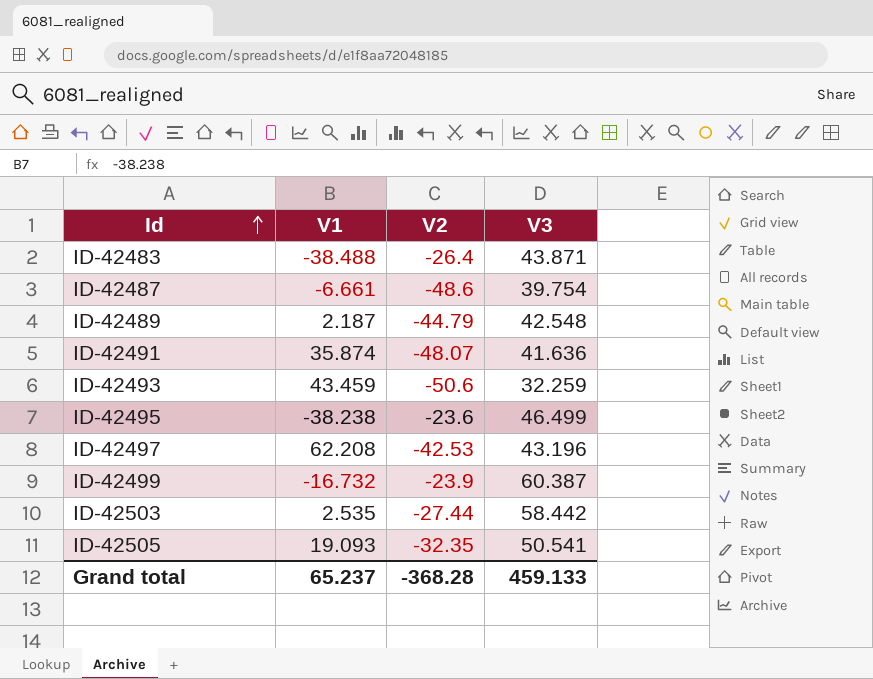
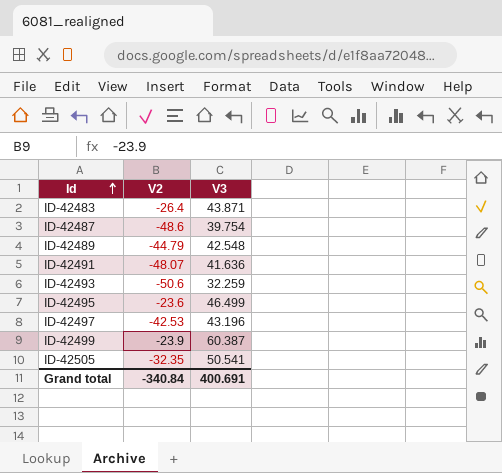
column V1 | position: 2 -> none
row ID-42503: 2.535 | -27.44 | 58.442 -> none
Grand total | V2: -368.28 -> -340.84
Grand total | V3: 459.133 -> 400.691

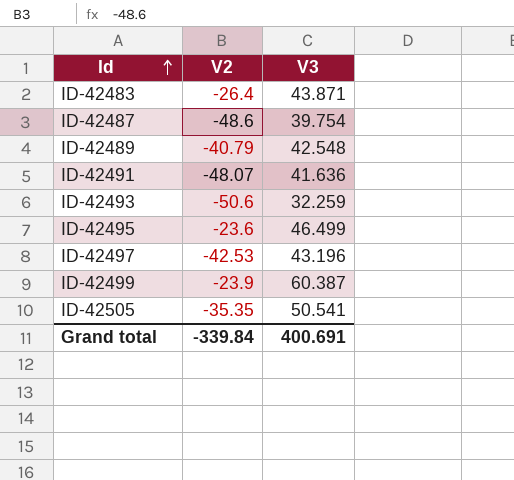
ID-42489 | V2: -44.79 -> -40.79
ID-42505 | V2: -32.35 -> -35.35
Grand total | V2: -340.84 -> -339.84

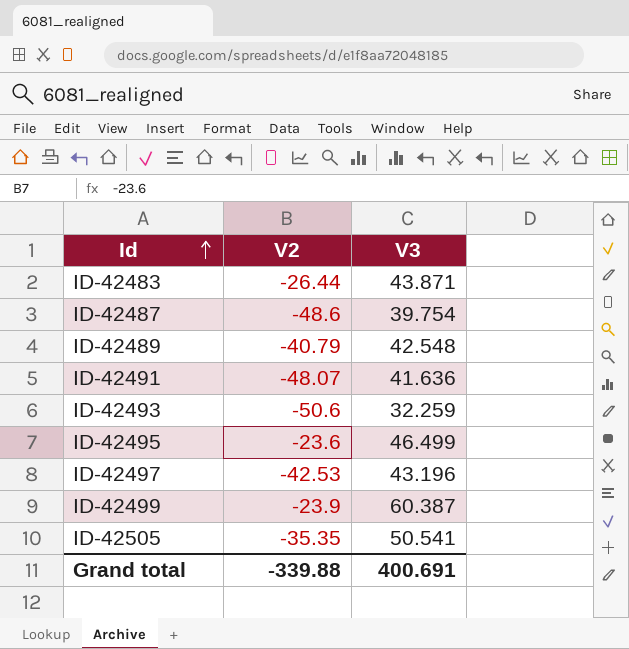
ID-42483 | V2: -26.4 -> -26.44
Grand total | V2: -339.84 -> -339.88

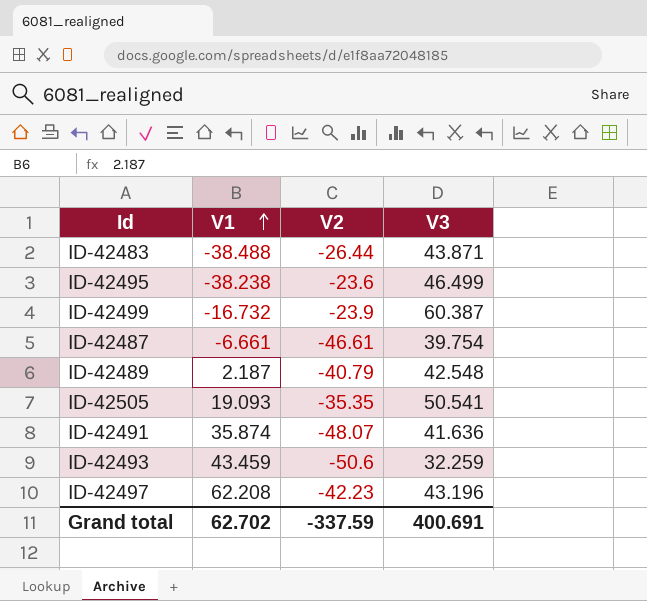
row order: Id ascending -> V1 ascending
column V1 | position: none -> 2
ID-42487 | V2: -48.6 -> -46.61
ID-42497 | V2: -42.53 -> -42.23
Grand total | V2: -339.88 -> -337.59

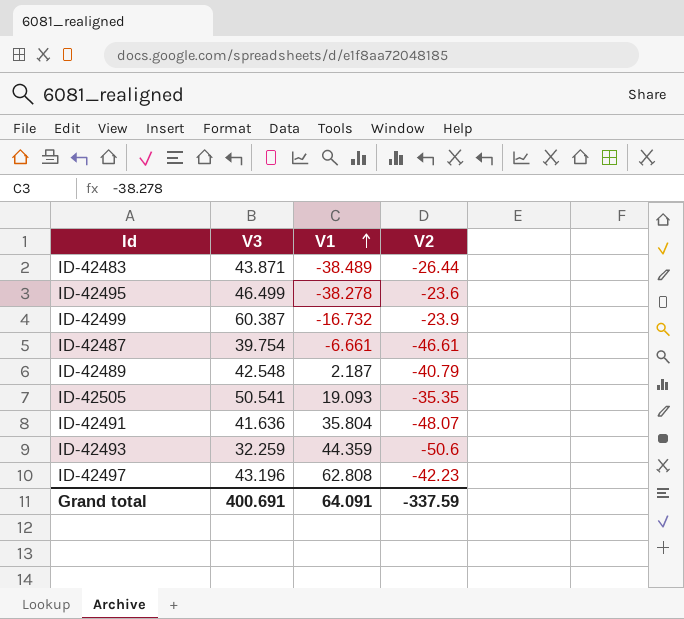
column V3 | position: 4 -> 2
ID-42483 | V1: -38.488 -> -38.489
ID-42495 | V1: -38.238 -> -38.278
ID-42491 | V1: 35.874 -> 35.804
ID-42493 | V1: 43.459 -> 44.359
ID-42497 | V1: 62.208 -> 62.808
Grand total | V1: 62.702 -> 64.091

